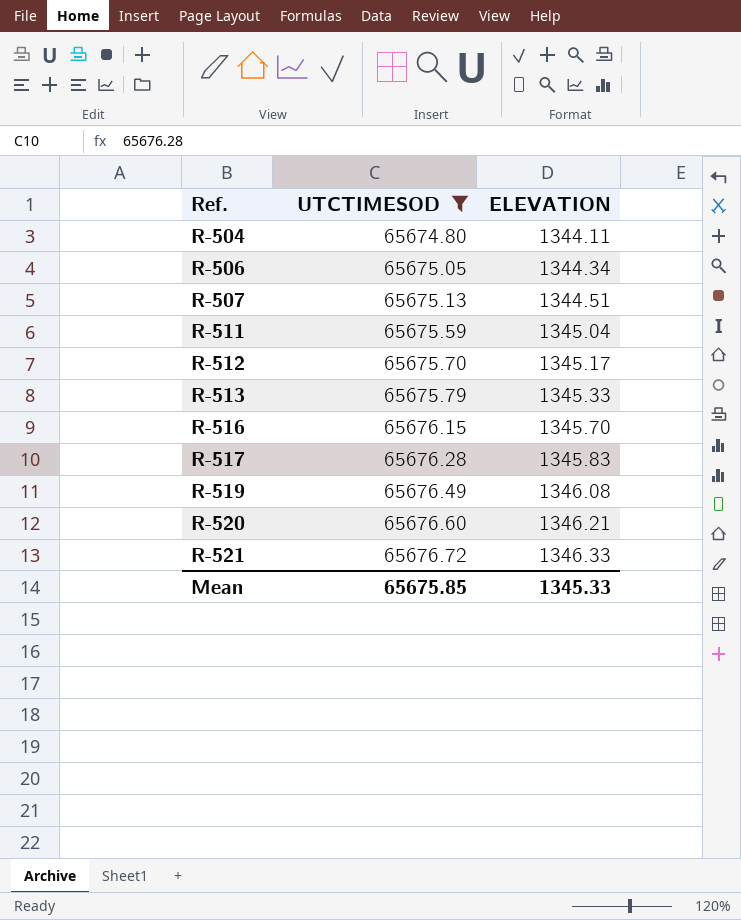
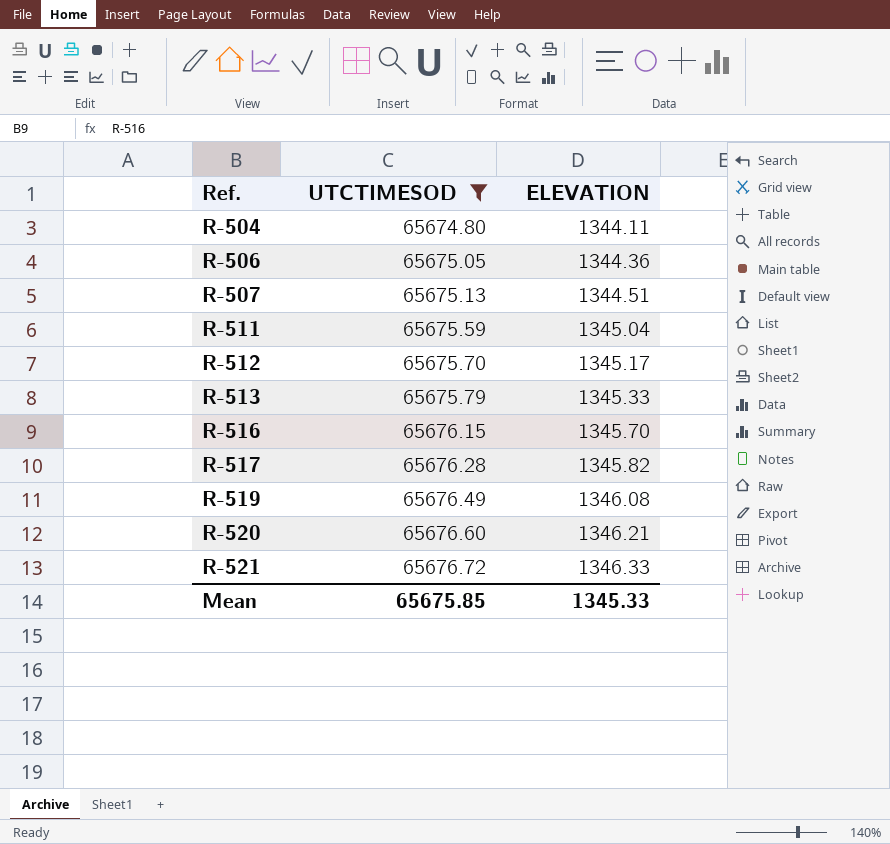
R-506 | ELEVATION: 1344.34 -> 1344.36
R-517 | ELEVATION: 1345.83 -> 1345.82

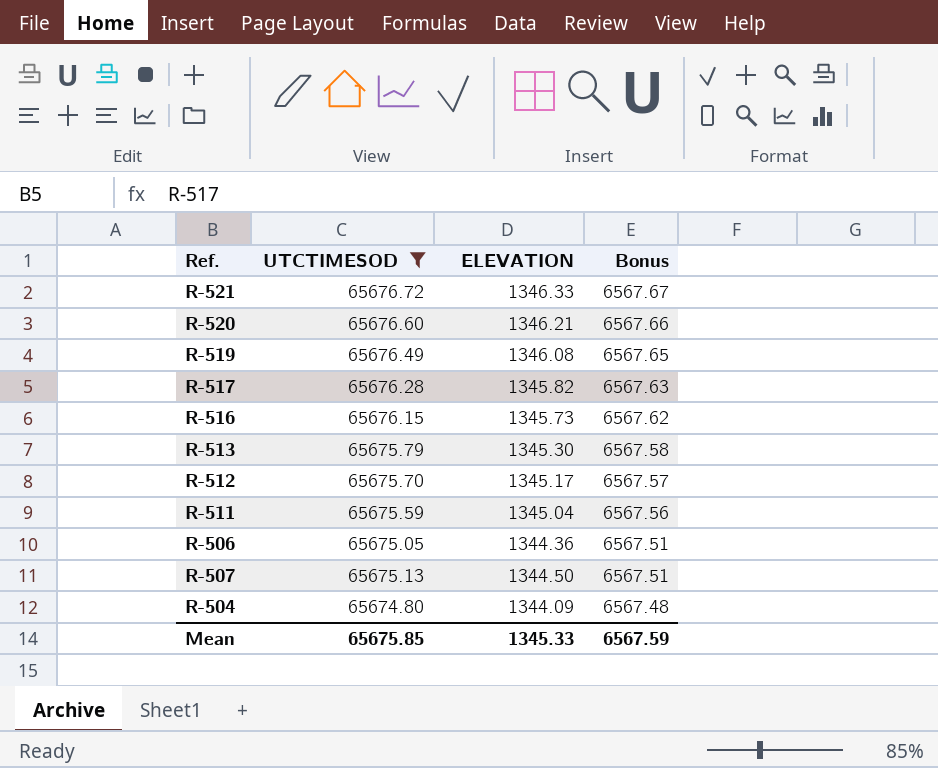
row order: Ref. ascending -> Bonus descending
column Bonus | formula: none -> [UTCTIMESOD] * 0.1
R-516 | ELEVATION: 1345.70 -> 1345.73
R-513 | ELEVATION: 1345.33 -> 1345.30
R-507 | ELEVATION: 1344.51 -> 1344.50
R-504 | ELEVATION: 1344.11 -> 1344.09

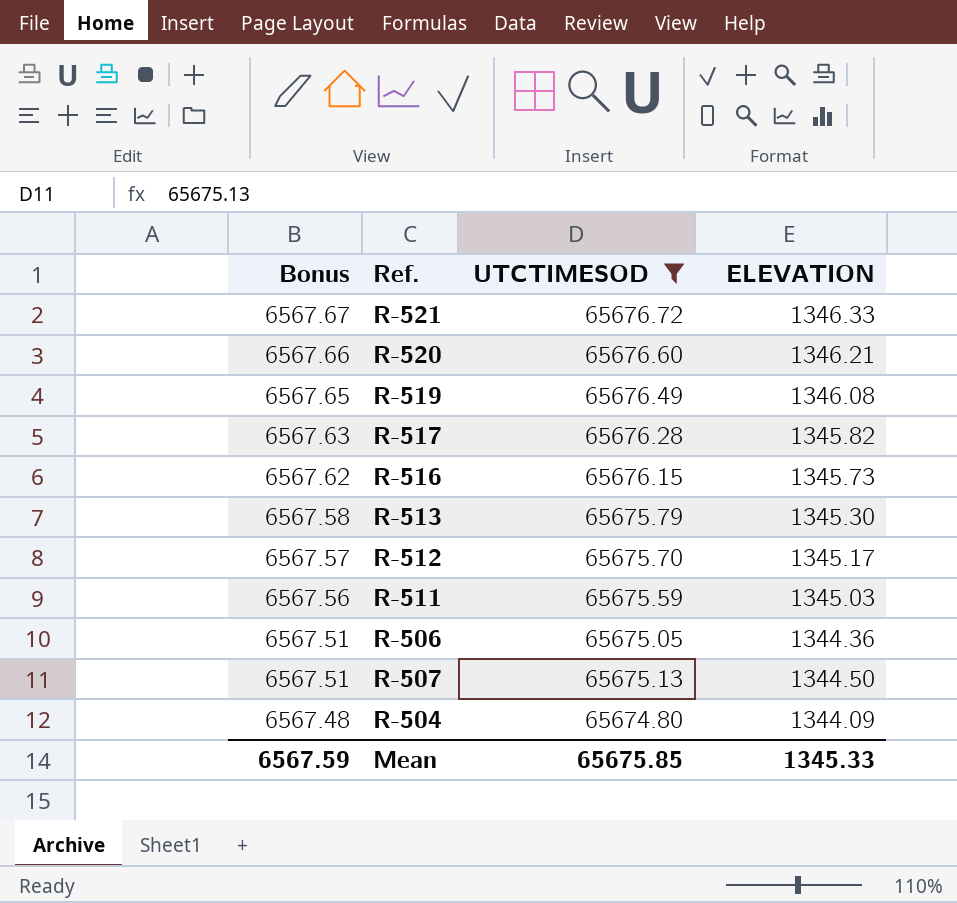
column Bonus | position: 4 -> 1
R-511 | ELEVATION: 1345.04 -> 1345.03

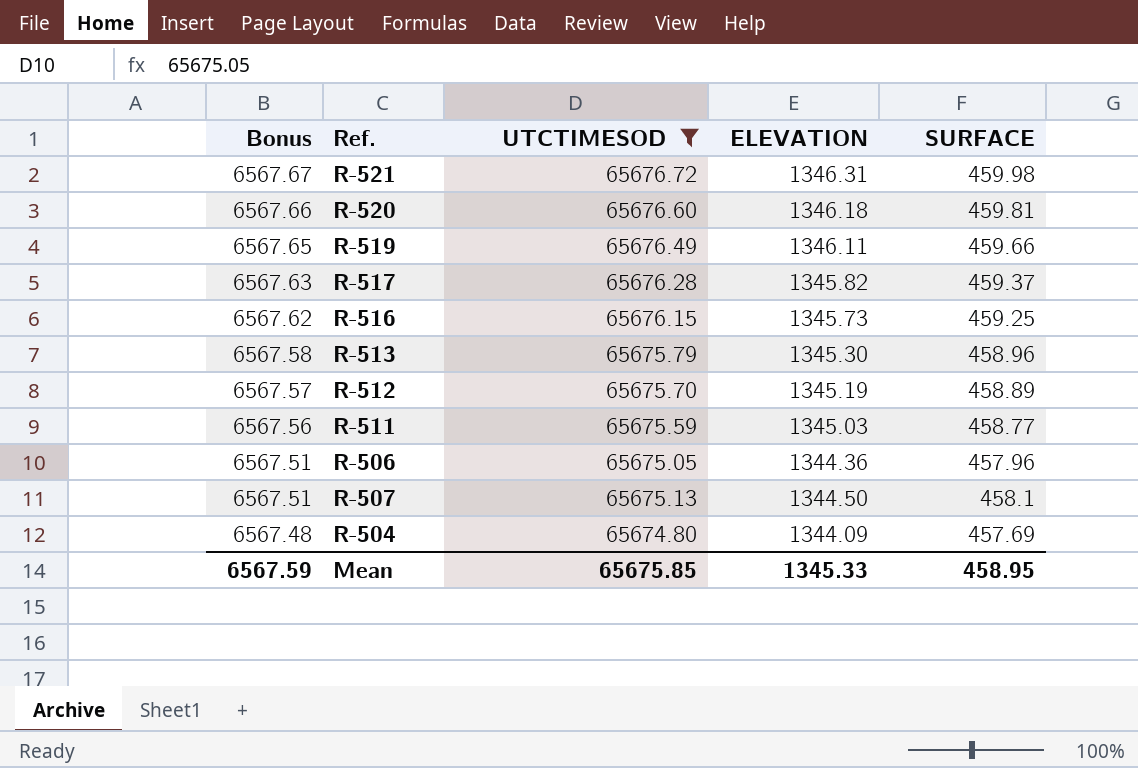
column SURFACE | position: none -> 5
R-521 | ELEVATION: 1346.33 -> 1346.31
R-520 | ELEVATION: 1346.21 -> 1346.18
R-519 | ELEVATION: 1346.08 -> 1346.11
R-512 | ELEVATION: 1345.17 -> 1345.19

